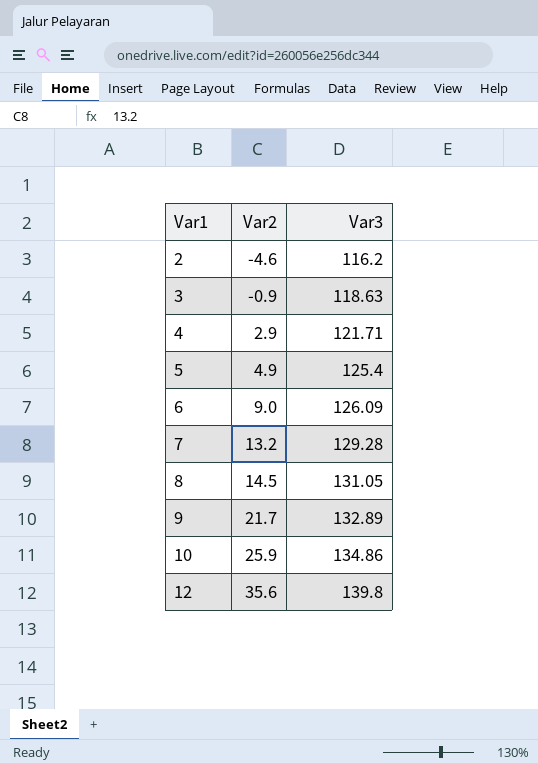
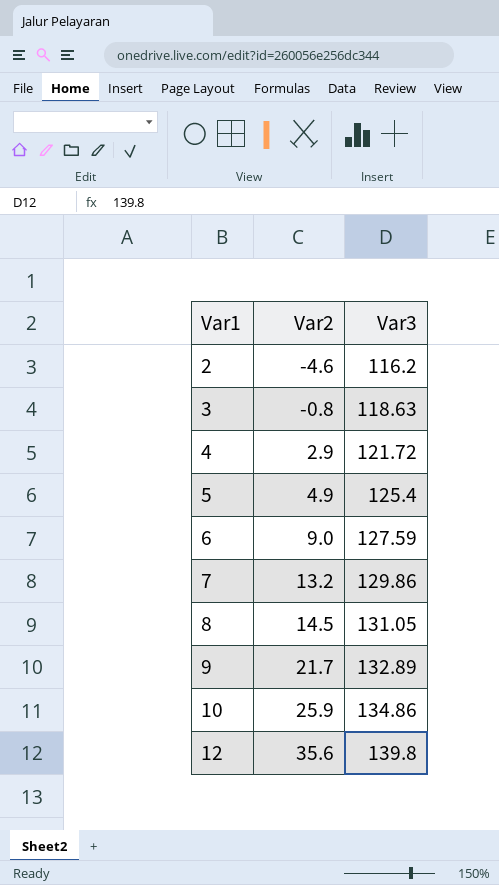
3 | Var2: -0.9 -> -0.8
4 | Var3: 121.71 -> 121.72
6 | Var3: 126.09 -> 127.59
7 | Var3: 129.28 -> 129.86

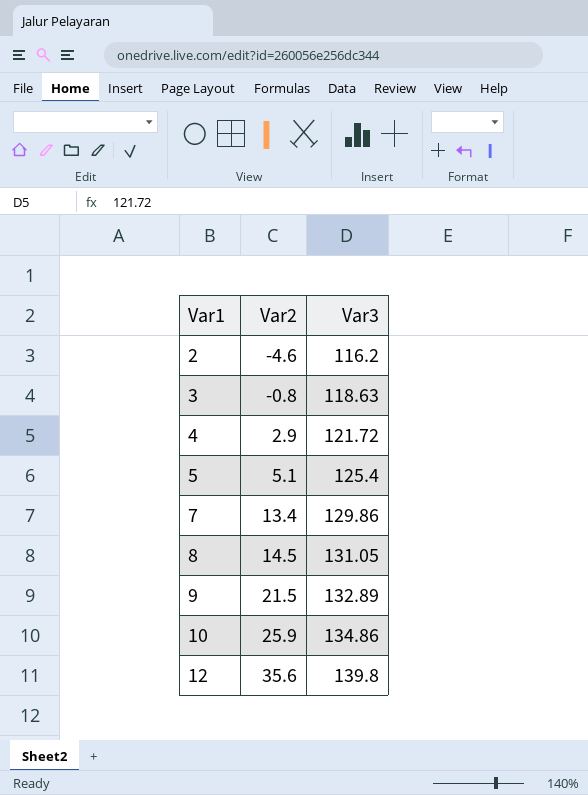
row 6: 9.0 | 127.59 -> none
5 | Var2: 4.9 -> 5.1
7 | Var2: 13.2 -> 13.4
9 | Var2: 21.7 -> 21.5

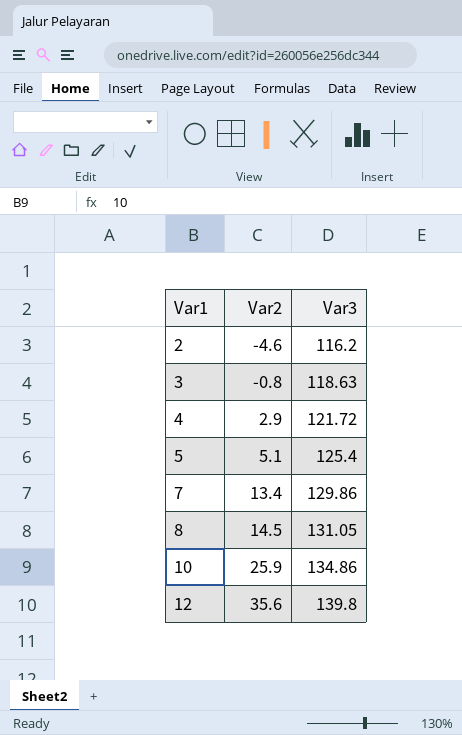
row 9: 21.5 | 132.89 -> none

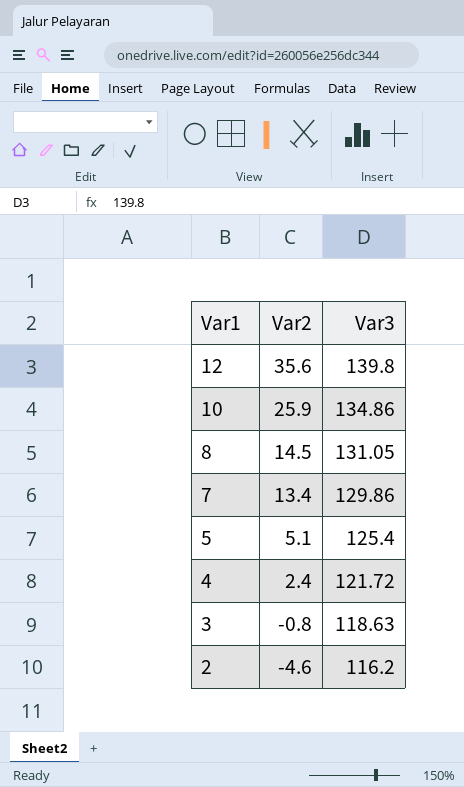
row order: Var1 ascending -> Var1 descending
4 | Var2: 2.9 -> 2.4

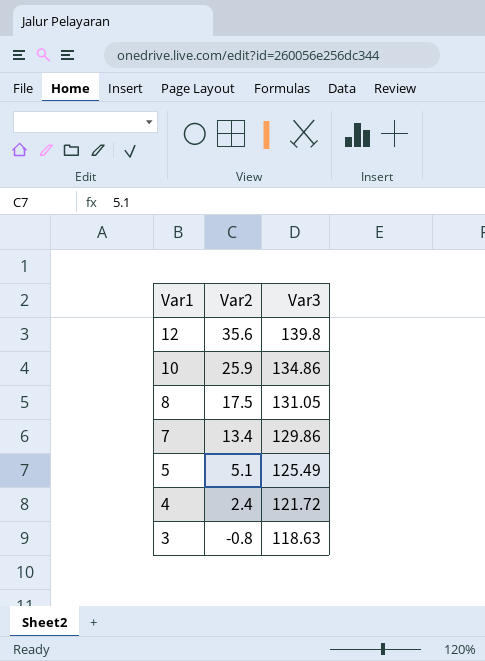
row 2: -4.6 | 116.2 -> none
8 | Var2: 14.5 -> 17.5
5 | Var3: 125.4 -> 125.49

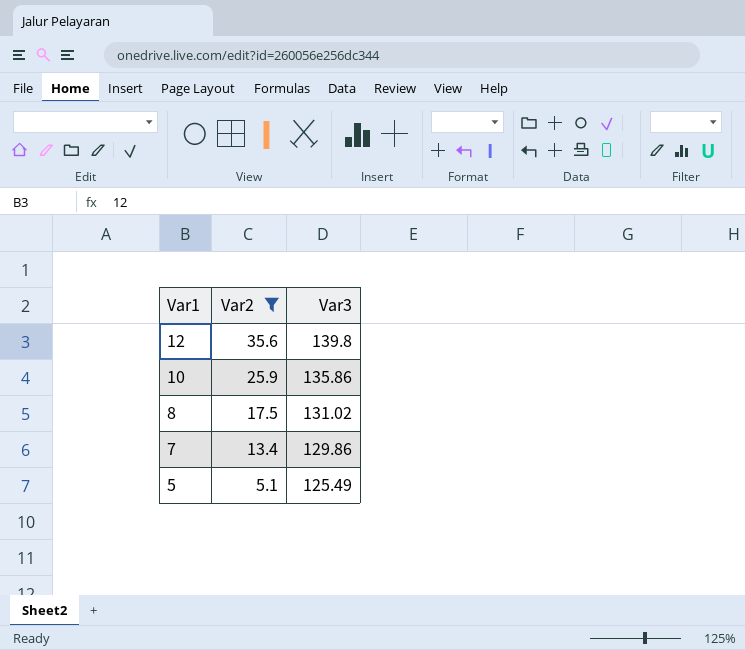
filter: none -> Var2 >= 5.1
10 | Var3: 134.86 -> 135.86
8 | Var3: 131.05 -> 131.02

